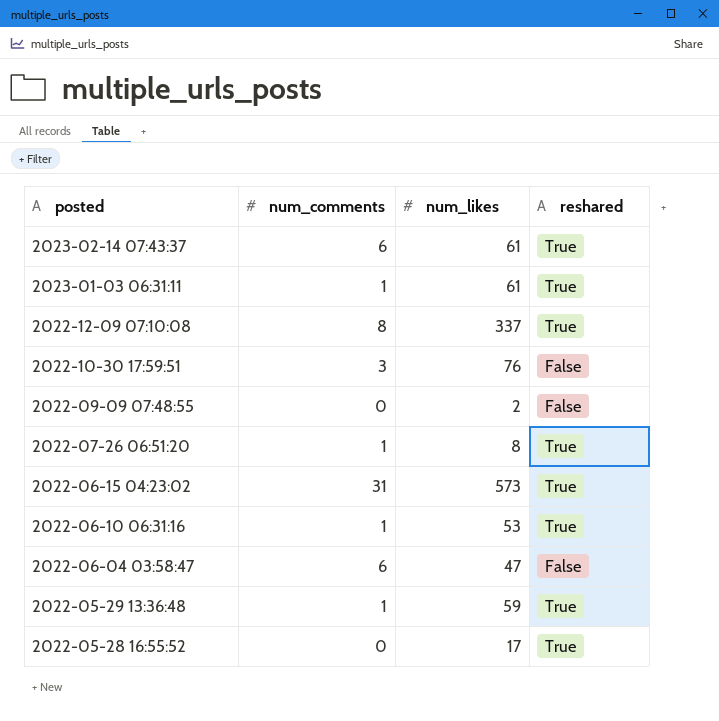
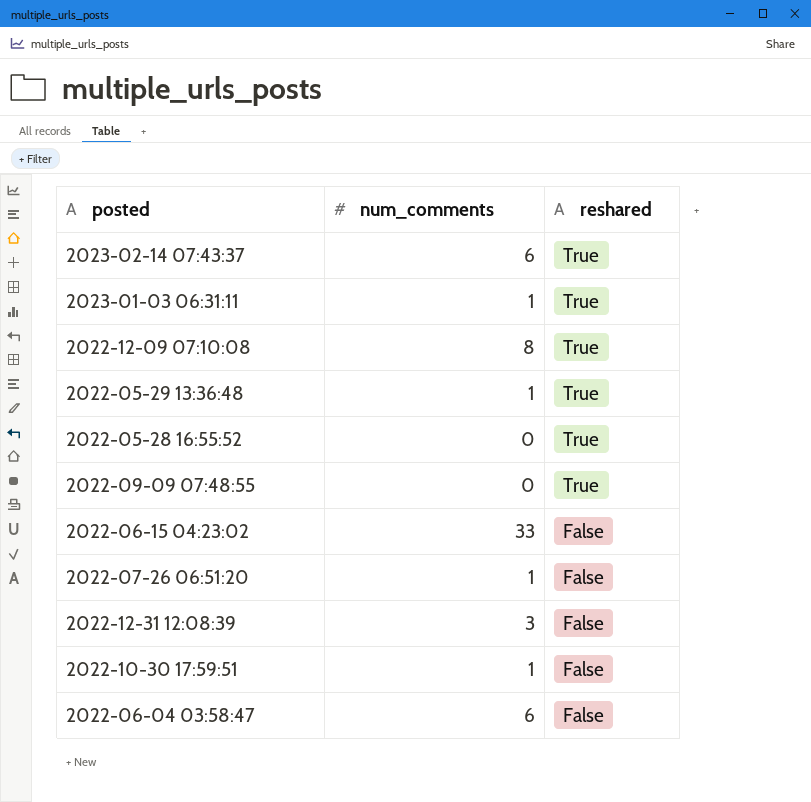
row order: posted descending -> reshared descending
column num_likes | position: 3 -> none
row 2022-06-10 06:31:16: 1 | 53 | True -> none
2022-09-09 07:48:55 | reshared: False -> True
2022-06-15 04:23:02 | num_comments: 31 -> 33
2022-06-15 04:23:02 | reshared: True -> False
2022-07-26 06:51:20 | reshared: True -> False
row 2022-12-31 12:08:39: none -> 3 | False
2022-10-30 17:59:51 | num_comments: 3 -> 1

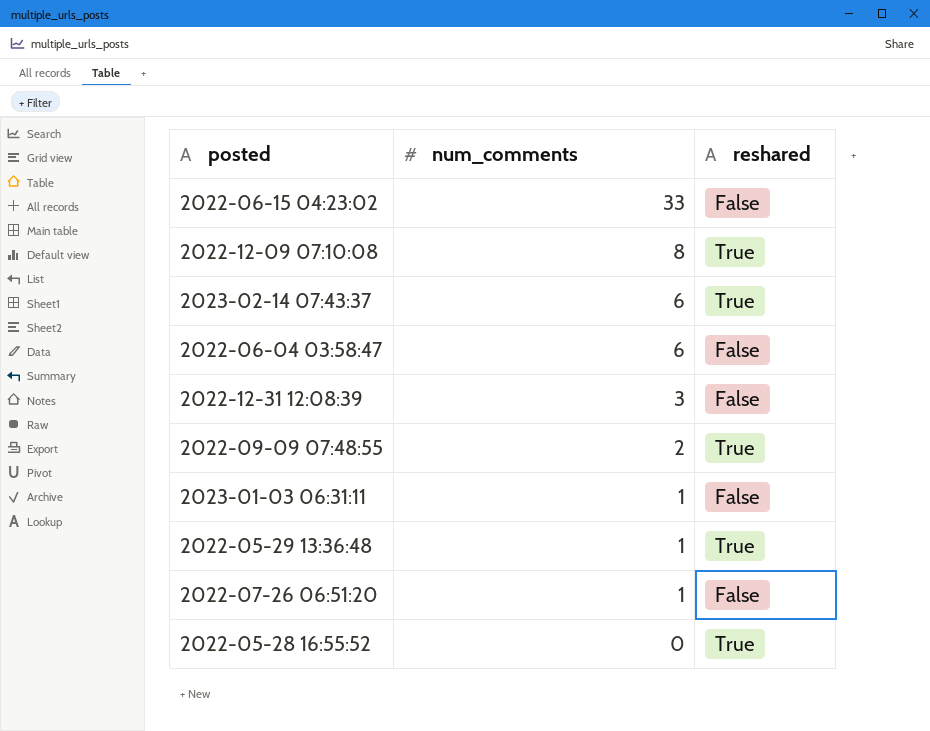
row order: reshared descending -> num_comments descending
row 2022-10-30 17:59:51: 1 | False -> none
2022-09-09 07:48:55 | num_comments: 0 -> 2
2023-01-03 06:31:11 | reshared: True -> False

